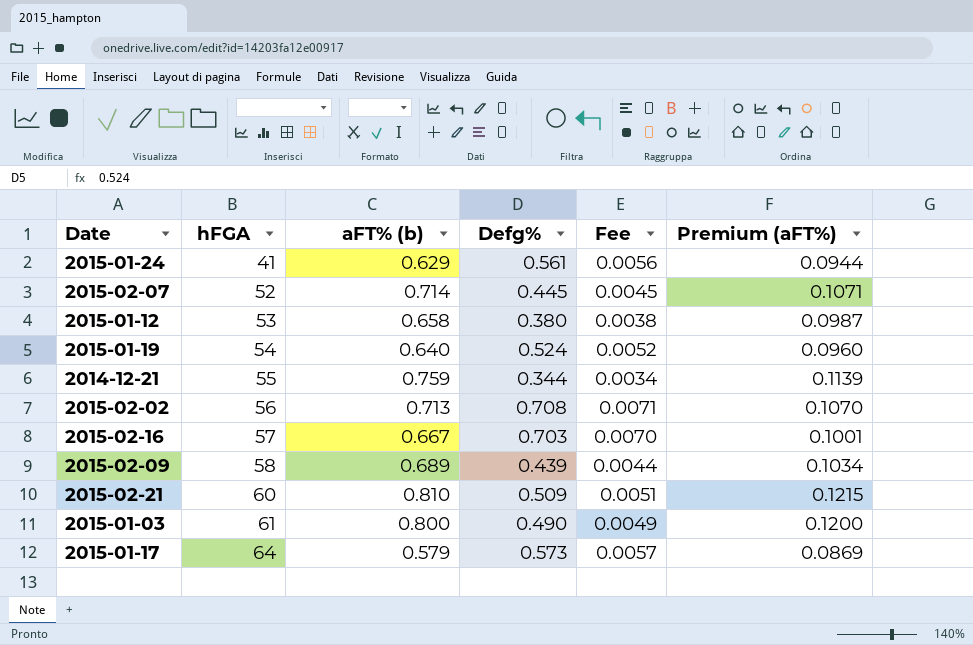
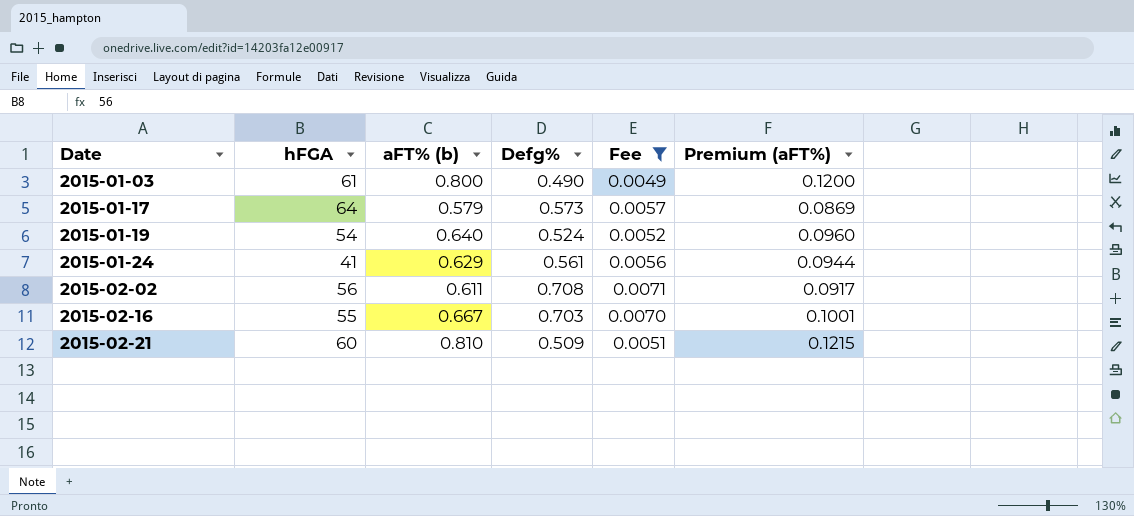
filter: none -> Fee >= 0.0049
row order: hFGA ascending -> Date ascending
2015-02-02 | aFT% (b): 0.713 -> 0.611
2015-02-02 | Premium (aFT%): 0.1070 -> 0.0917
2015-02-16 | hFGA: 57 -> 55

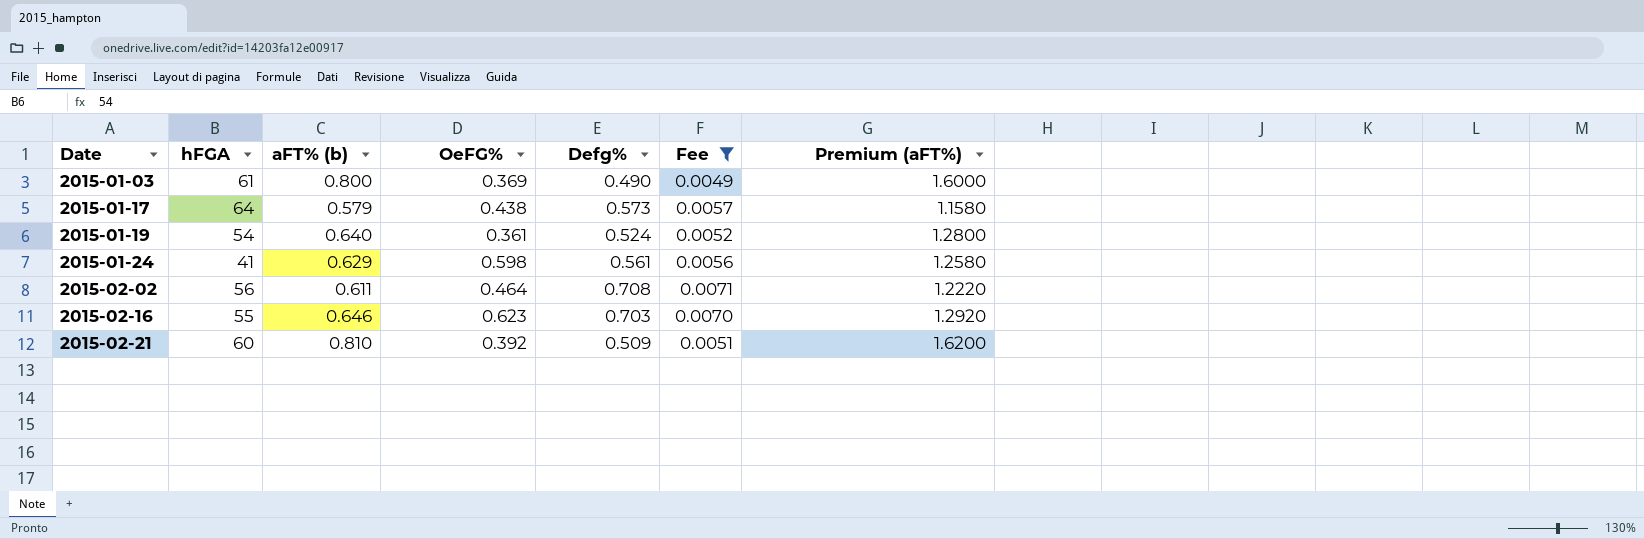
column OeFG% | position: none -> 4
column Premium (aFT%) | formula: [aFT% (b)] * 0.15 -> [aFT% (b)] * 2
2015-02-16 | aFT% (b): 0.667 -> 0.646

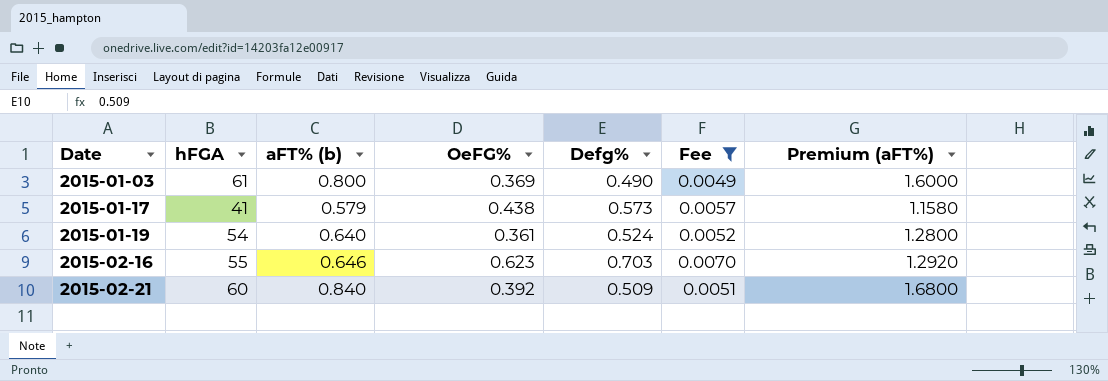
row 2015-01-24: 41 | 0.629 | 0.598 | 0.561 | 0.0056 | 1.2580 -> none
row 2015-02-02: 56 | 0.611 | 0.464 | 0.708 | 0.0071 | 1.2220 -> none
2015-01-17 | hFGA: 64 -> 41
2015-02-21 | aFT% (b): 0.810 -> 0.840
2015-02-21 | Premium (aFT%): 1.6200 -> 1.6800

